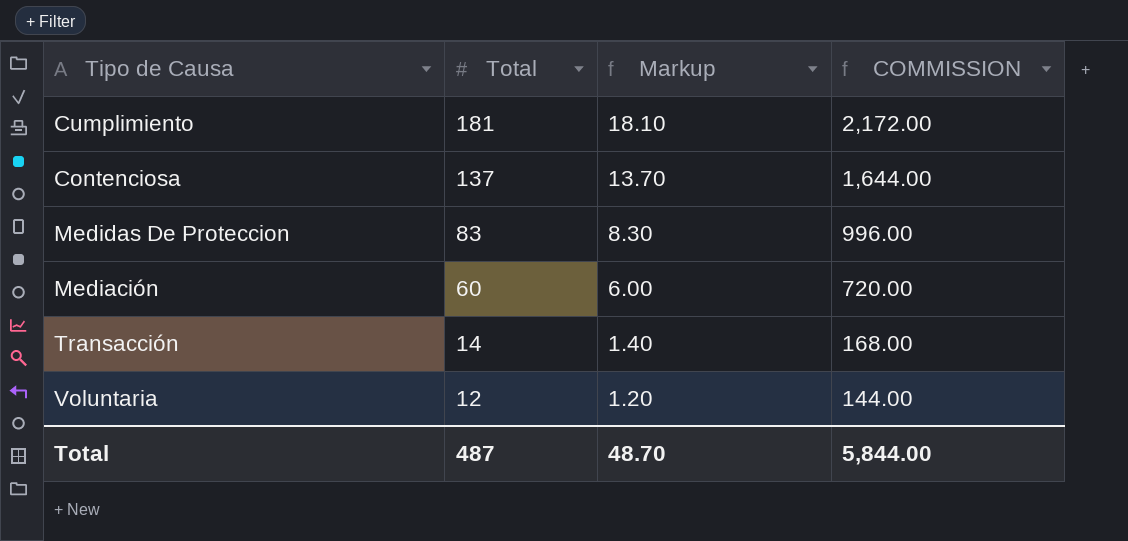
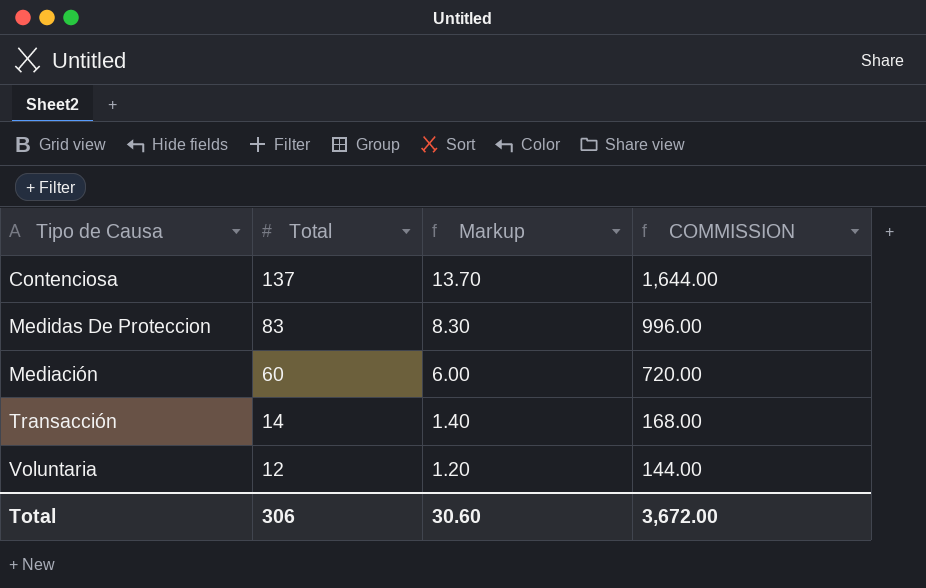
row Cumplimiento: 181 | 18.10 | 2,172.00 -> none
Total | Total: 487 -> 306
Total | Markup: 48.70 -> 30.60
Total | COMMISSION: 5,844.00 -> 3,672.00

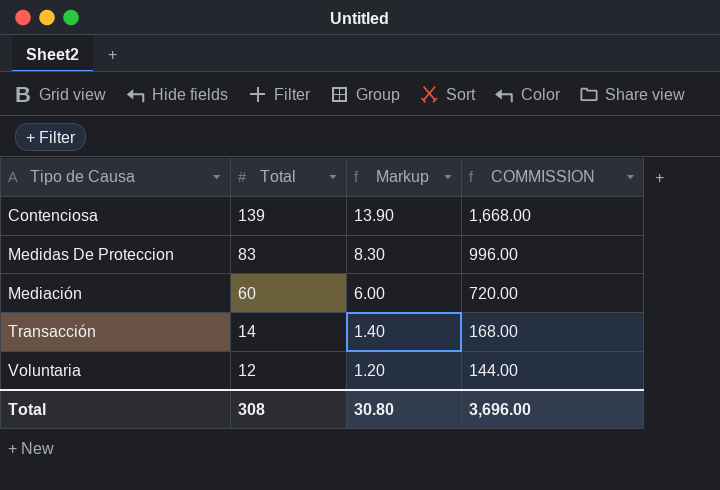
Contenciosa | Total: 137 -> 139
Contenciosa | Markup: 13.70 -> 13.90
Contenciosa | COMMISSION: 1,644.00 -> 1,668.00
Total | Total: 306 -> 308
Total | Markup: 30.60 -> 30.80
Total | COMMISSION: 3,672.00 -> 3,696.00

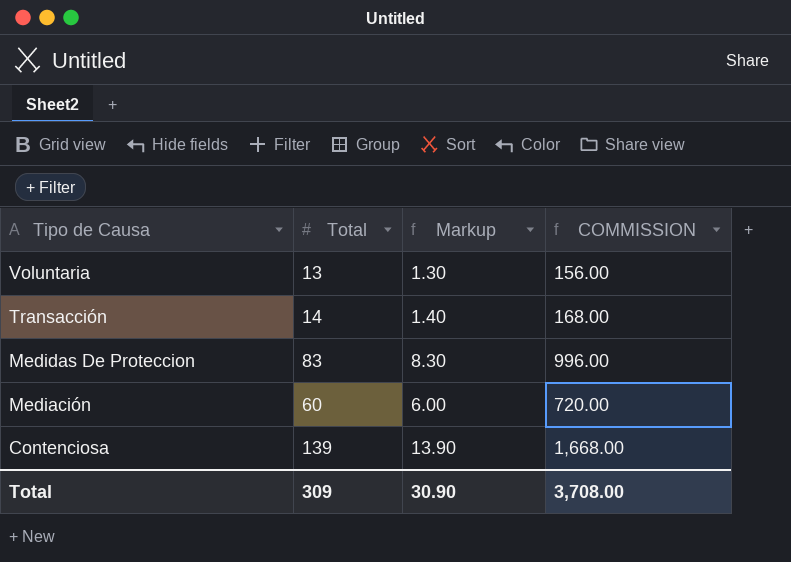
row order: Total descending -> Tipo de Causa descending
Voluntaria | Total: 12 -> 13
Voluntaria | Markup: 1.20 -> 1.30
Voluntaria | COMMISSION: 144.00 -> 156.00
Total | Total: 308 -> 309
Total | Markup: 30.80 -> 30.90
Total | COMMISSION: 3,696.00 -> 3,708.00

